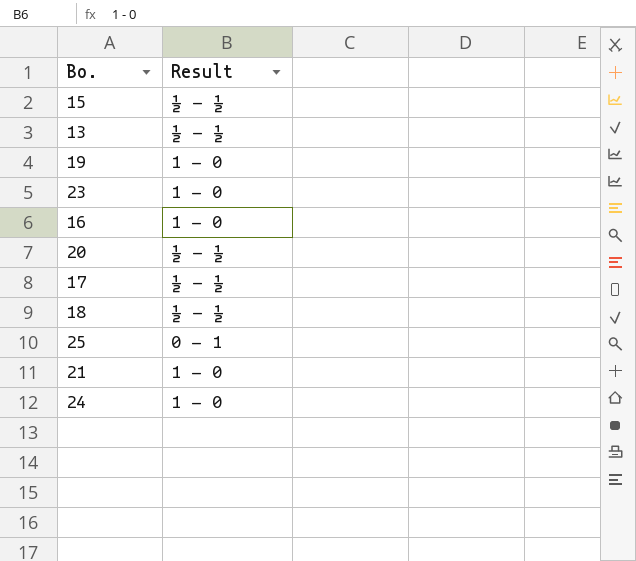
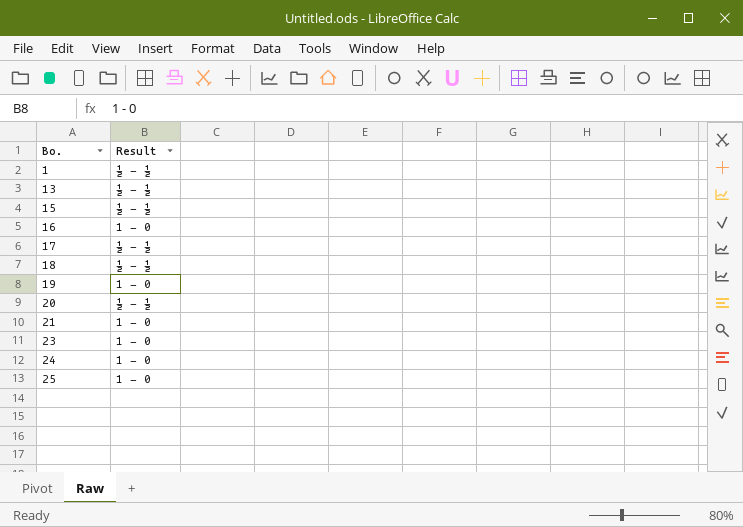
row order: none -> Bo. ascending
row 1: none -> ½ - ½
25 | Result: 0 - 1 -> 1 - 0

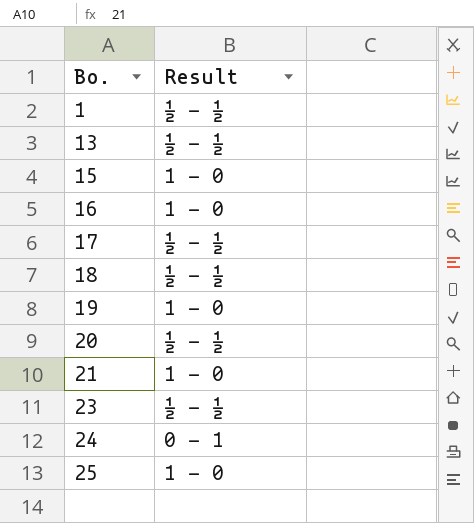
15 | Result: ½ - ½ -> 1 - 0
23 | Result: 1 - 0 -> ½ - ½
24 | Result: 1 - 0 -> 0 - 1

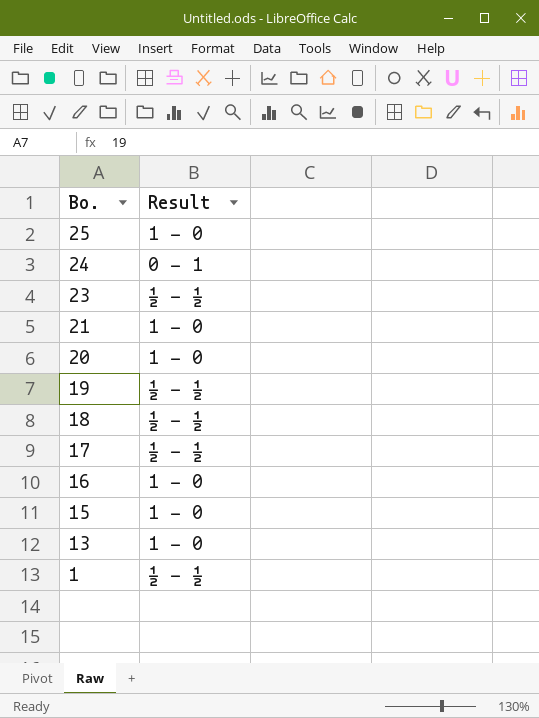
row order: Bo. ascending -> Bo. descending
20 | Result: ½ - ½ -> 1 - 0
19 | Result: 1 - 0 -> ½ - ½
13 | Result: ½ - ½ -> 1 - 0

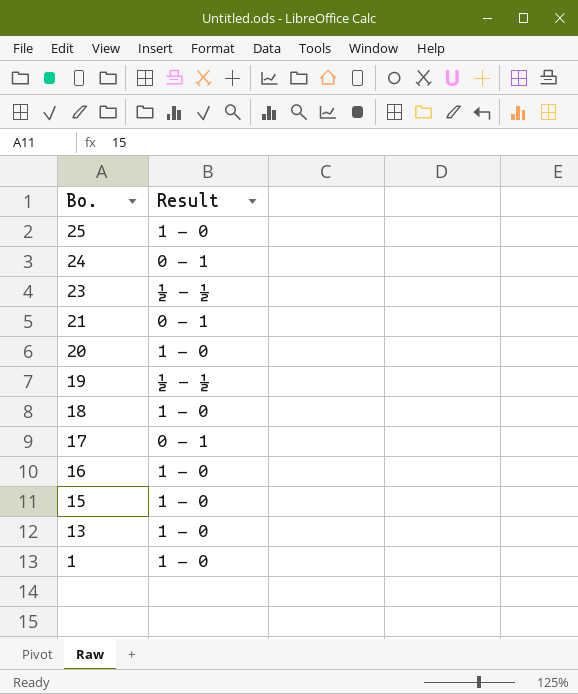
21 | Result: 1 - 0 -> 0 - 1
18 | Result: ½ - ½ -> 1 - 0
17 | Result: ½ - ½ -> 0 - 1
1 | Result: ½ - ½ -> 1 - 0

